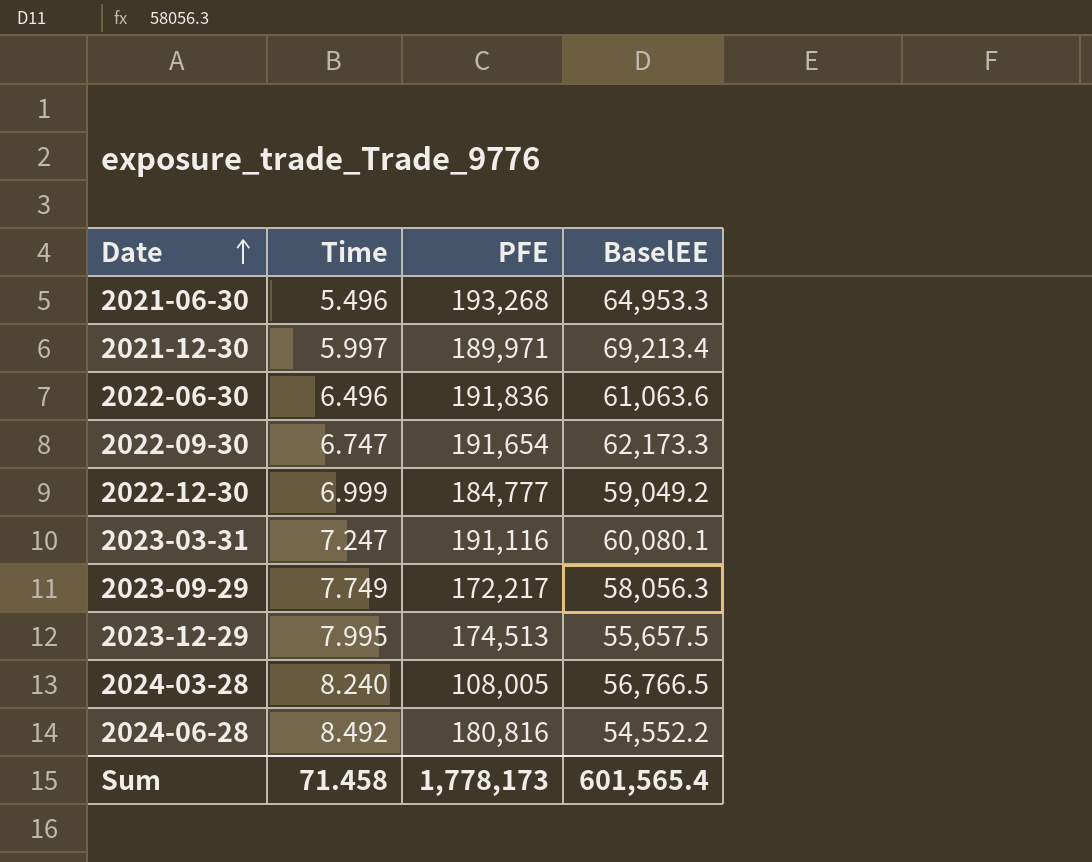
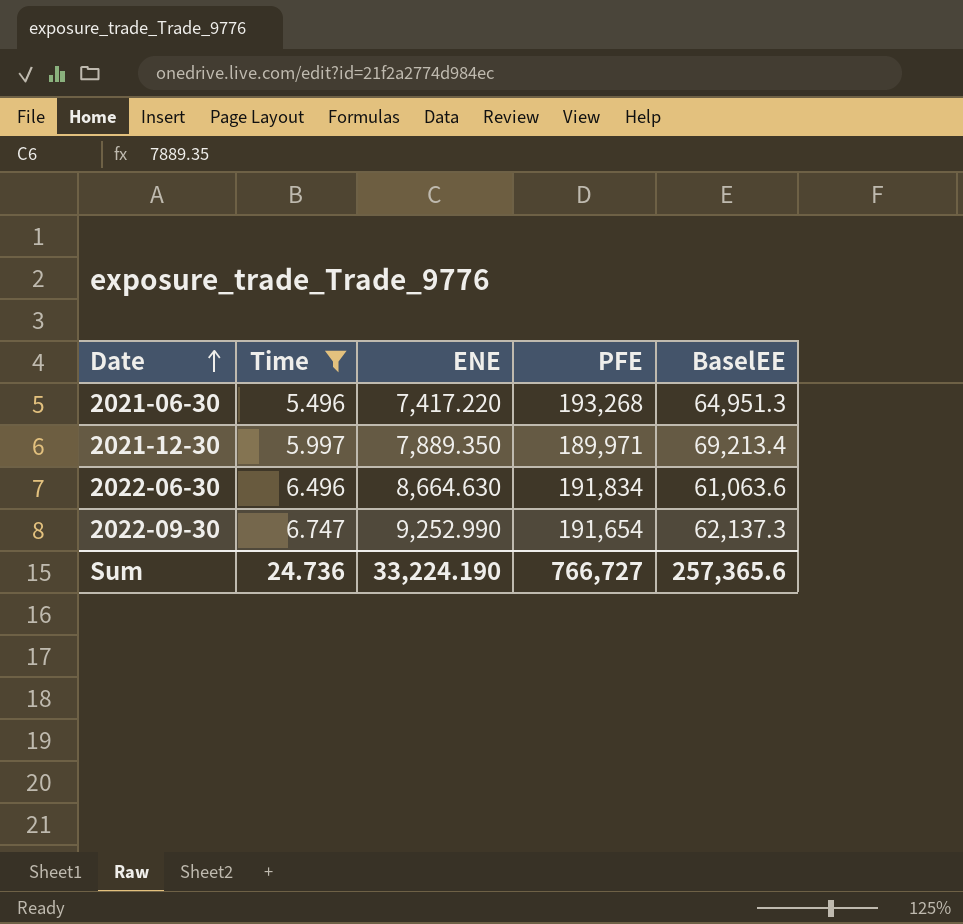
filter: none -> Time <= 6.747
column ENE | position: none -> 3
2021-06-30 | BaselEE: 64,953.3 -> 64,951.3
2022-06-30 | PFE: 191,836 -> 191,834
2022-09-30 | BaselEE: 62,173.3 -> 62,137.3
Sum | Time: 71.458 -> 24.736
Sum | PFE: 1,778,173 -> 766,727
Sum | BaselEE: 601,565.4 -> 257,365.6

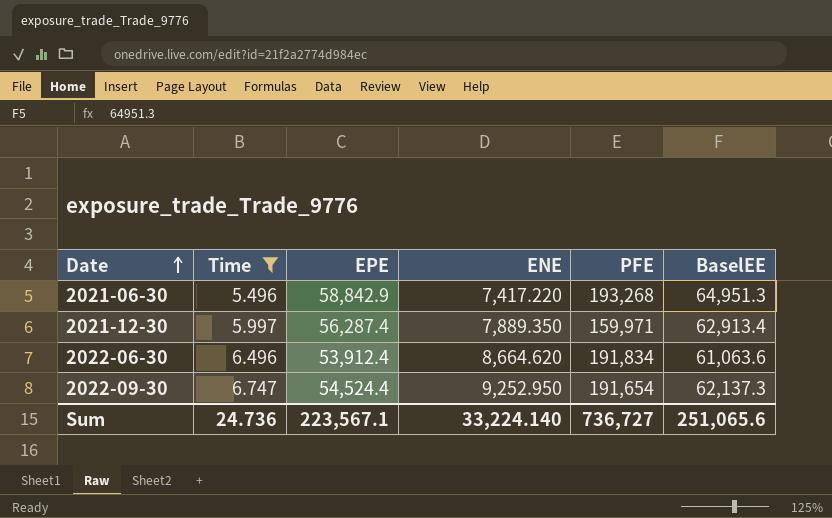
column EPE | position: none -> 3
2021-12-30 | PFE: 189,971 -> 159,971
2021-12-30 | BaselEE: 69,213.4 -> 62,913.4
2022-06-30 | ENE: 8,664.630 -> 8,664.620
2022-09-30 | ENE: 9,252.990 -> 9,252.950
Sum | ENE: 33,224.190 -> 33,224.140
Sum | PFE: 766,727 -> 736,727
Sum | BaselEE: 257,365.6 -> 251,065.6

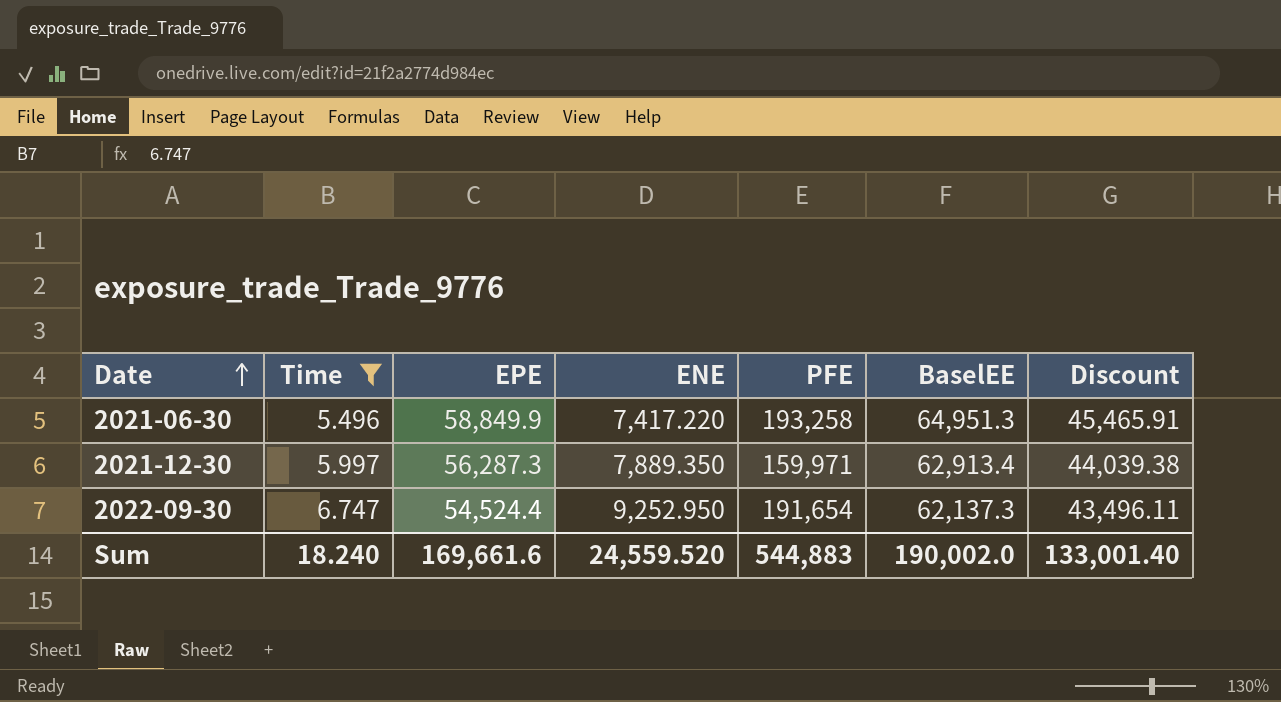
column Discount | formula: none -> [BaselEE] * 0.7
row 2022-06-30: 6.496 | 53,912.4 | 8,664.620 | 191,834 | 61,063.6 -> none
2021-06-30 | EPE: 58,842.9 -> 58,849.9
2021-06-30 | PFE: 193,268 -> 193,258
2021-12-30 | EPE: 56,287.4 -> 56,287.3
Sum | Time: 24.736 -> 18.240
Sum | EPE: 223,567.1 -> 169,661.6
Sum | ENE: 33,224.140 -> 24,559.520
Sum | PFE: 736,727 -> 544,883
Sum | BaselEE: 251,065.6 -> 190,002.0

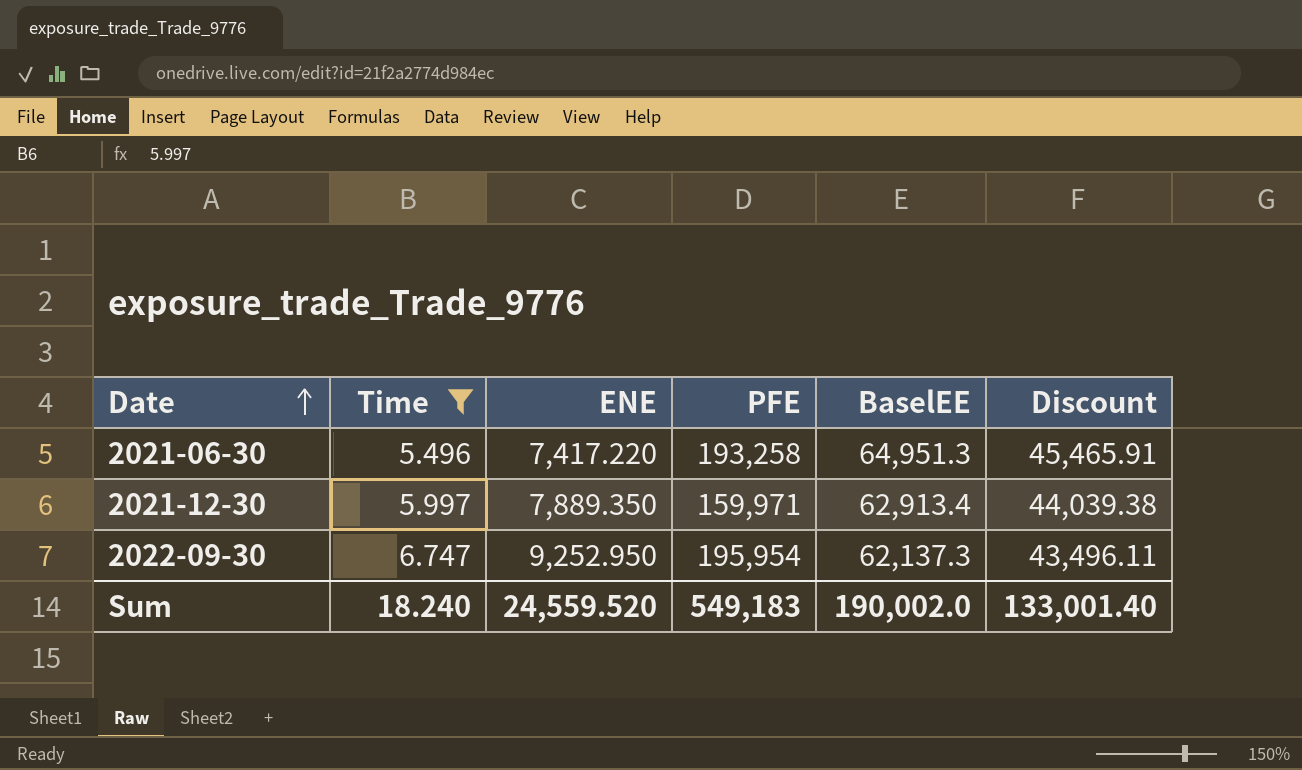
column EPE | position: 3 -> none
2022-09-30 | PFE: 191,654 -> 195,954
Sum | PFE: 544,883 -> 549,183

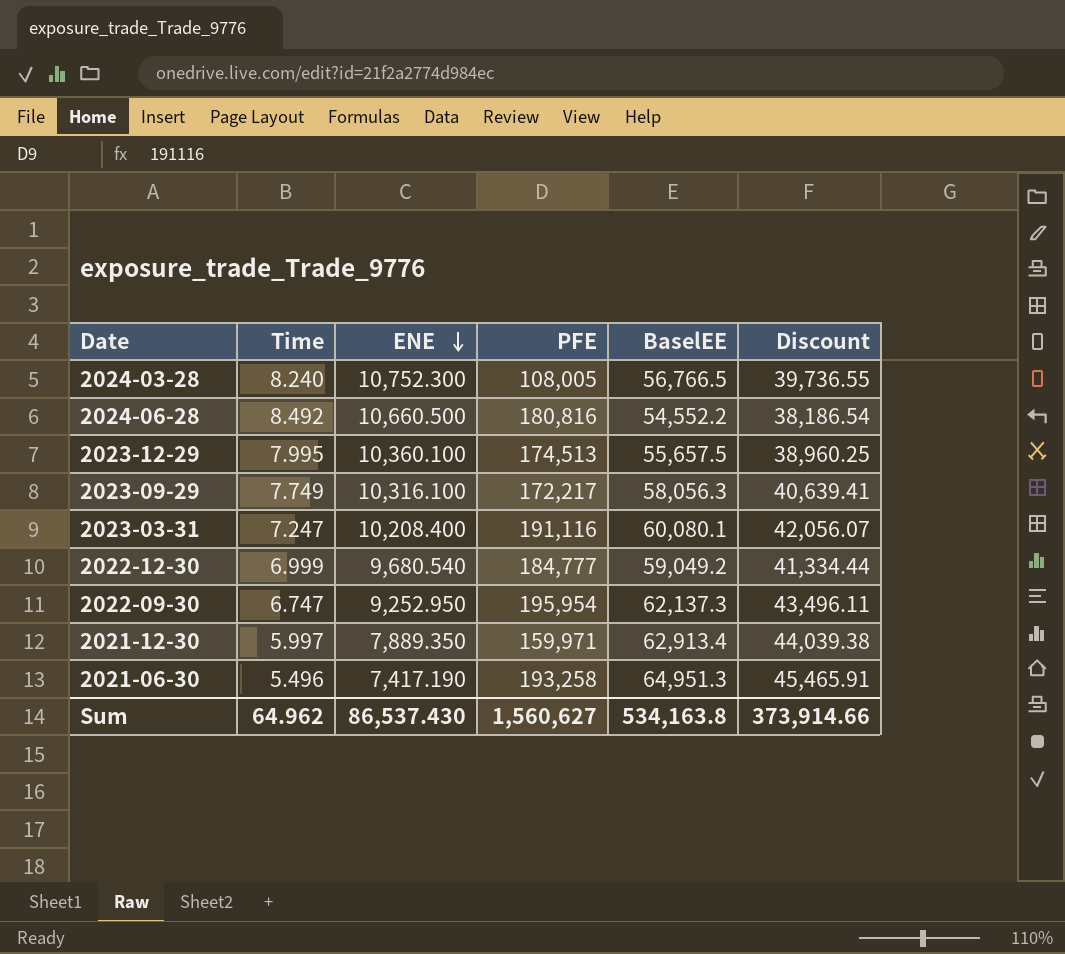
filter: Time <= 6.747 -> none
row order: Date ascending -> ENE descending
2021-06-30 | ENE: 7,417.220 -> 7,417.190
Sum | Time: 18.240 -> 64.962
Sum | ENE: 24,559.520 -> 86,537.430
Sum | PFE: 549,183 -> 1,560,627
Sum | BaselEE: 190,002.0 -> 534,163.8
Sum | Discount: 133,001.40 -> 373,914.66

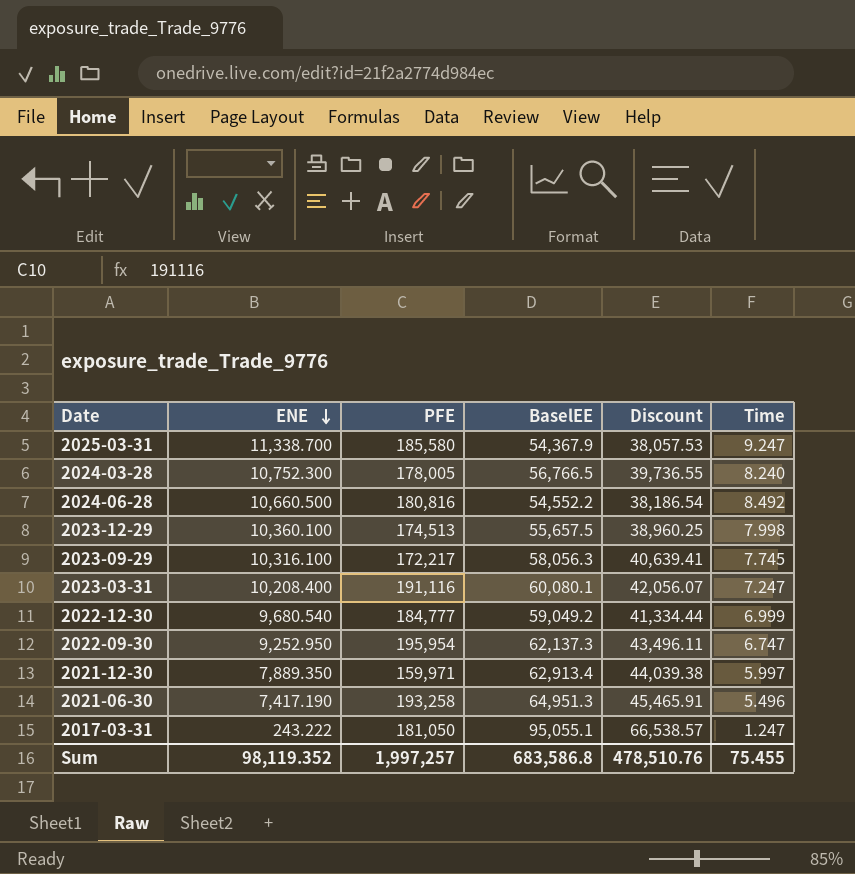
column Time | position: 2 -> 6
row 2025-03-31: none -> 11,338.700 | 185,580 | 54,367.9 | 38,057.53 | 9.247
2024-03-28 | PFE: 108,005 -> 178,005
2023-12-29 | Time: 7.995 -> 7.998
2023-09-29 | Time: 7.749 -> 7.745
row 2017-03-31: none -> 243.222 | 181,050 | 95,055.1 | 66,538.57 | 1.247
Sum | ENE: 86,537.430 -> 98,119.352
Sum | PFE: 1,560,627 -> 1,997,257
Sum | BaselEE: 534,163.8 -> 683,586.8
Sum | Discount: 373,914.66 -> 478,510.76
Sum | Time: 64.962 -> 75.455

